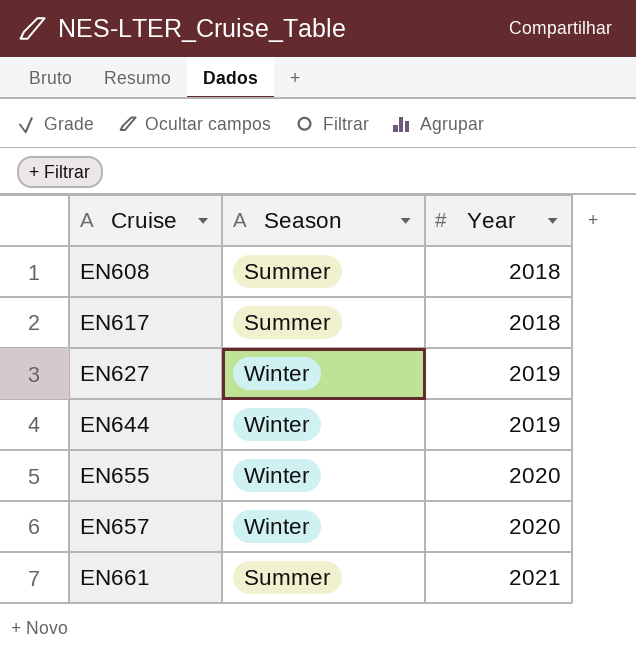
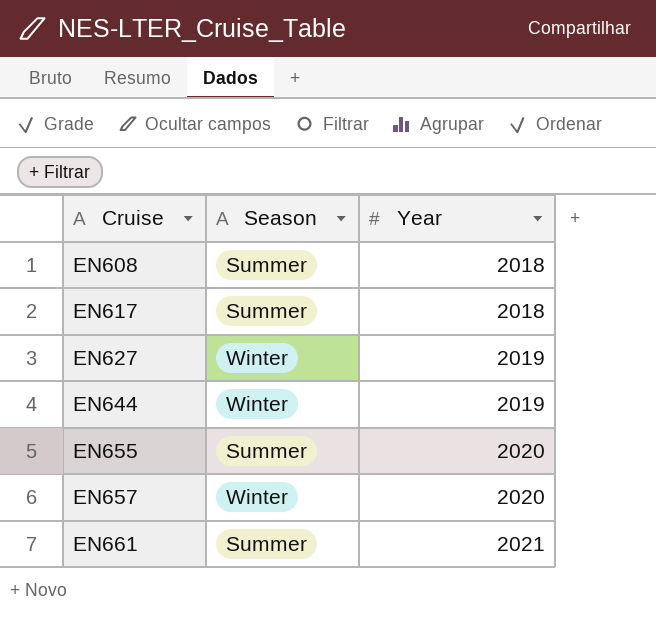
EN655 | Season: Winter -> Summer

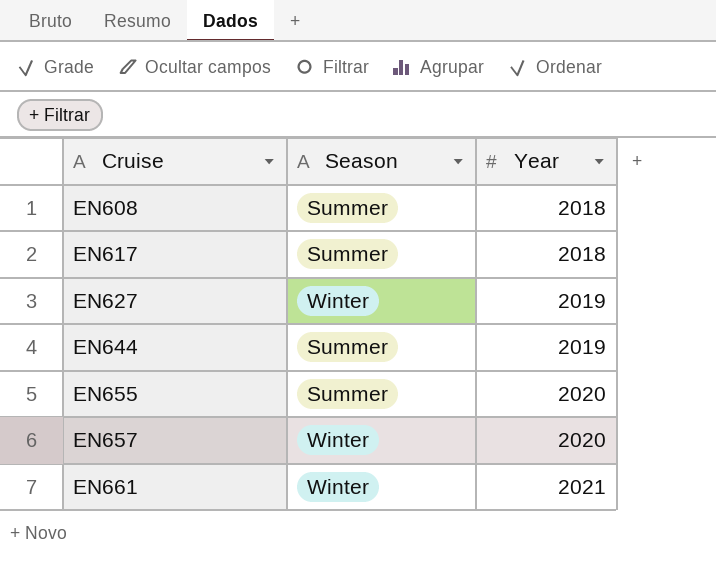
EN644 | Season: Winter -> Summer
EN661 | Season: Summer -> Winter

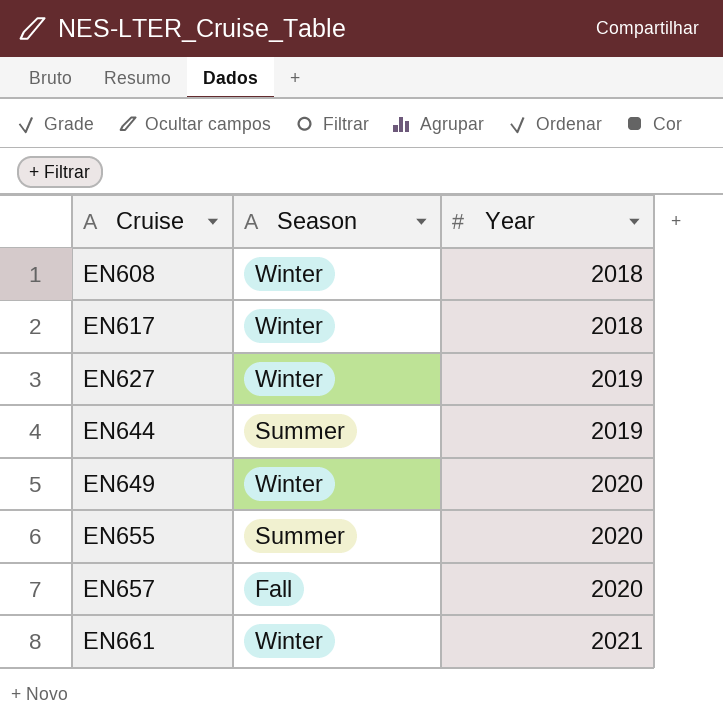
EN608 | Season: Summer -> Winter
EN617 | Season: Summer -> Winter
row EN649: none -> Winter | 2020
EN657 | Season: Winter -> Fall

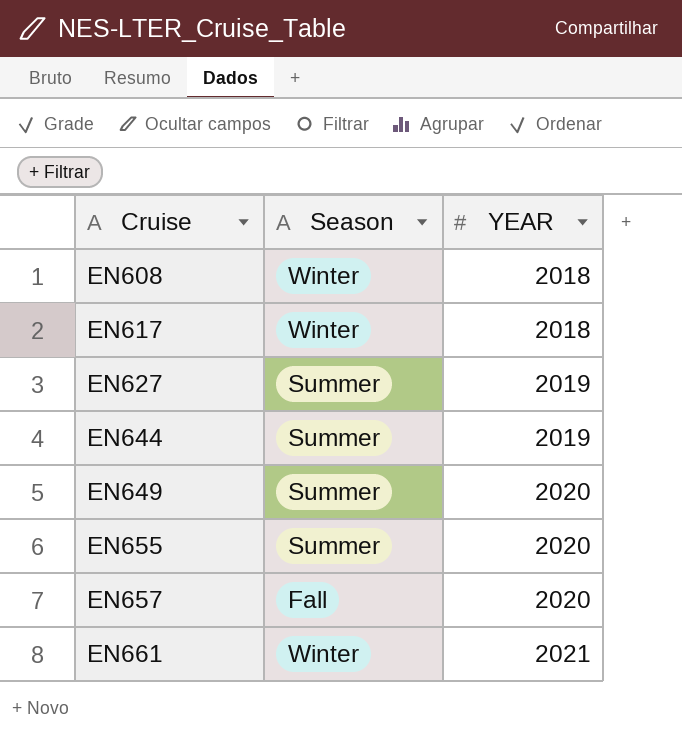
column name: Year -> YEAR
EN627 | Season: Winter -> Summer
EN649 | Season: Winter -> Summer

